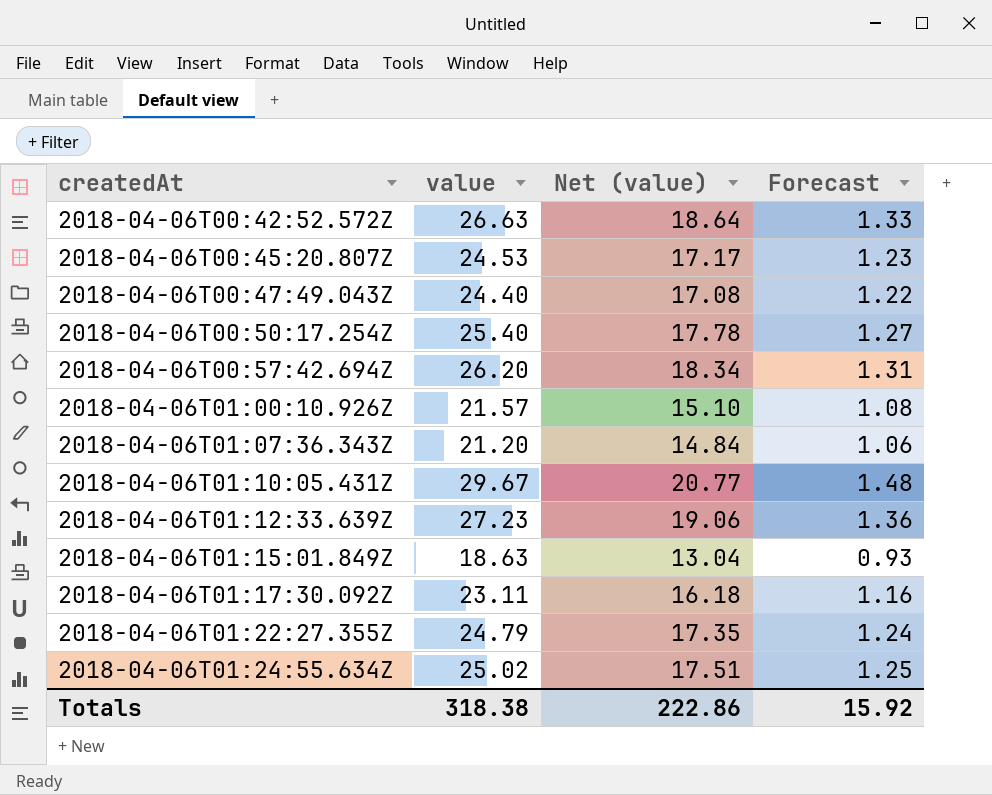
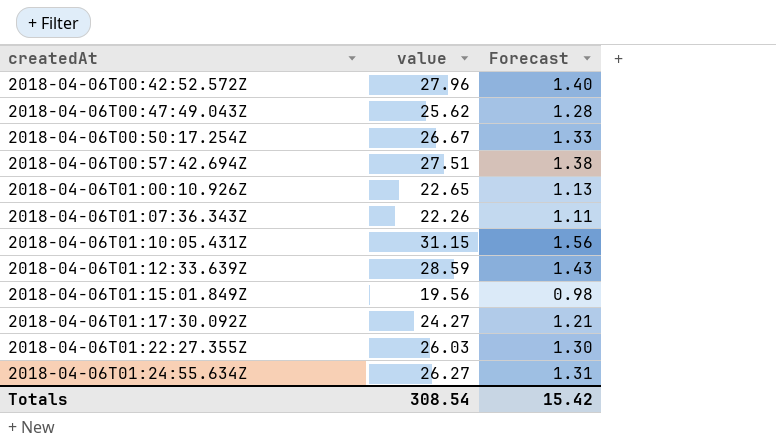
column Net (value) | formula: [value] * 0.7 -> none
row 2018-04-06T00:45:20.807Z: 24.53 | 17.17 | 1.23 -> none
2018-04-06T00:42:52.572Z | value: 26.63 -> 27.96
2018-04-06T00:42:52.572Z | Forecast: 1.33 -> 1.40
2018-04-06T00:47:49.043Z | value: 24.40 -> 25.62
2018-04-06T00:47:49.043Z | Forecast: 1.22 -> 1.28
2018-04-06T00:50:17.254Z | value: 25.40 -> 26.67
2018-04-06T00:50:17.254Z | Forecast: 1.27 -> 1.33
2018-04-06T00:57:42.694Z | value: 26.20 -> 27.51
2018-04-06T00:57:42.694Z | Forecast: 1.31 -> 1.38
2018-04-06T01:00:10.926Z | value: 21.57 -> 22.65
2018-04-06T01:00:10.926Z | Forecast: 1.08 -> 1.13
2018-04-06T01:07:36.343Z | value: 21.20 -> 22.26
2018-04-06T01:07:36.343Z | Forecast: 1.06 -> 1.11
2018-04-06T01:10:05.431Z | value: 29.67 -> 31.15
2018-04-06T01:10:05.431Z | Forecast: 1.48 -> 1.56
2018-04-06T01:12:33.639Z | value: 27.23 -> 28.59
2018-04-06T01:12:33.639Z | Forecast: 1.36 -> 1.43
2018-04-06T01:15:01.849Z | value: 18.63 -> 19.56
2018-04-06T01:15:01.849Z | Forecast: 0.93 -> 0.98
2018-04-06T01:17:30.092Z | value: 23.11 -> 24.27
2018-04-06T01:17:30.092Z | Forecast: 1.16 -> 1.21
2018-04-06T01:22:27.355Z | value: 24.79 -> 26.03
2018-04-06T01:22:27.355Z | Forecast: 1.24 -> 1.30
2018-04-06T01:24:55.634Z | value: 25.02 -> 26.27
2018-04-06T01:24:55.634Z | Forecast: 1.25 -> 1.31
Totals | value: 318.38 -> 308.54
Totals | Forecast: 15.92 -> 15.42

